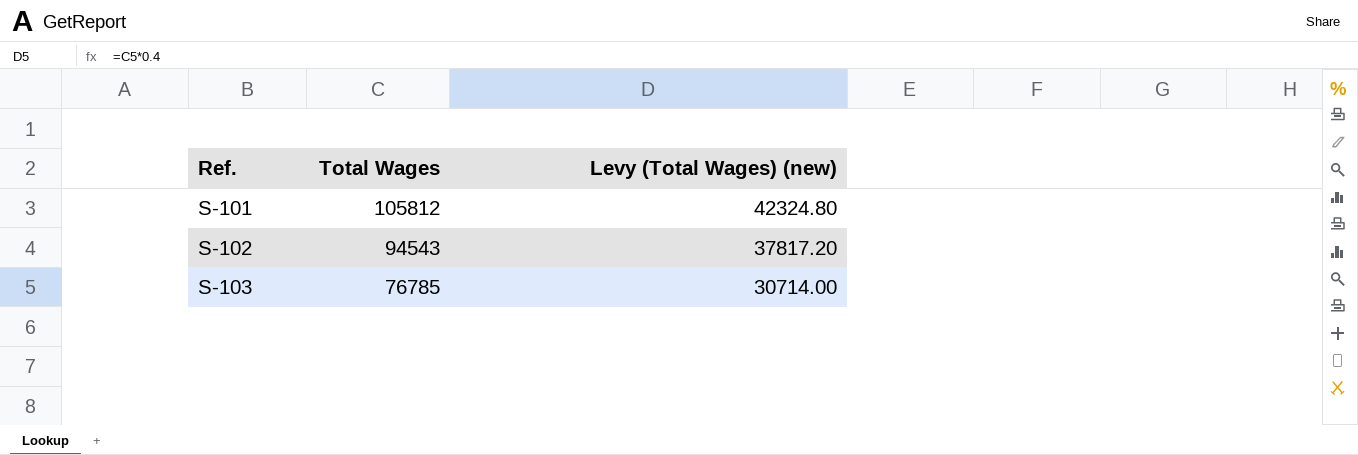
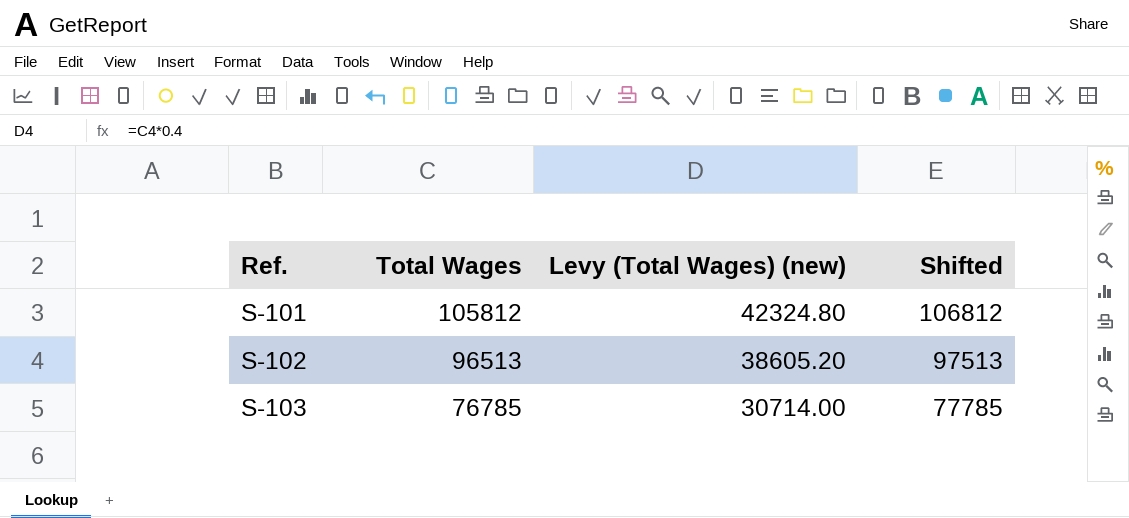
column Shifted | formula: none -> [Total Wages] + 1000
S-102 | Total Wages: 94543 -> 96513
S-102 | Levy (Total Wages) (new): 37817.20 -> 38605.20

